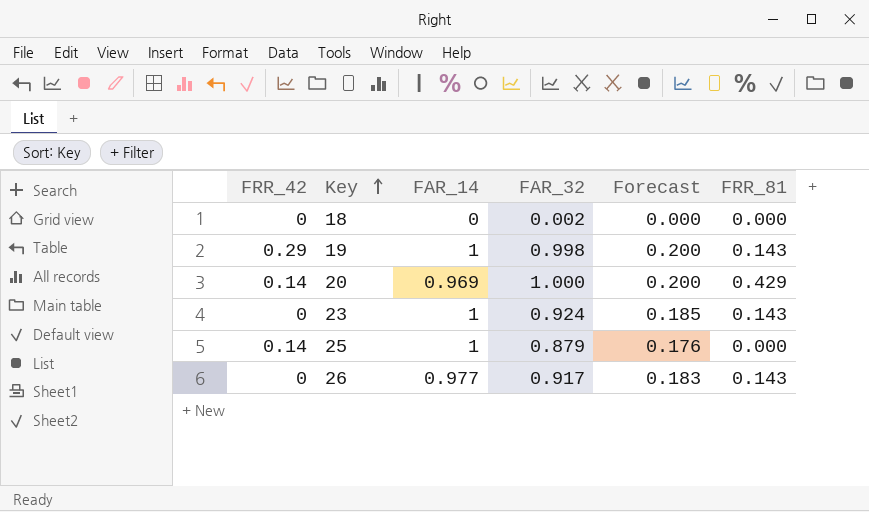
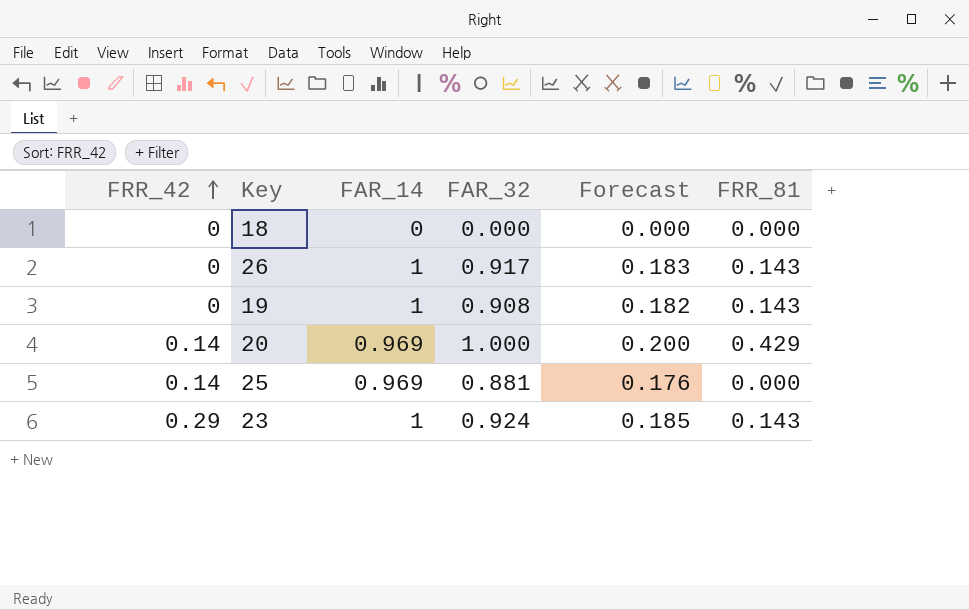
row order: Key ascending -> FRR_42 ascending
18 | FAR_32: 0.002 -> 0.000
26 | FAR_14: 0.977 -> 1
19 | FRR_42: 0.29 -> 0
19 | FAR_32: 0.998 -> 0.908
19 | Forecast: 0.200 -> 0.182
25 | FAR_14: 1 -> 0.969
25 | FAR_32: 0.879 -> 0.881
23 | FRR_42: 0 -> 0.29

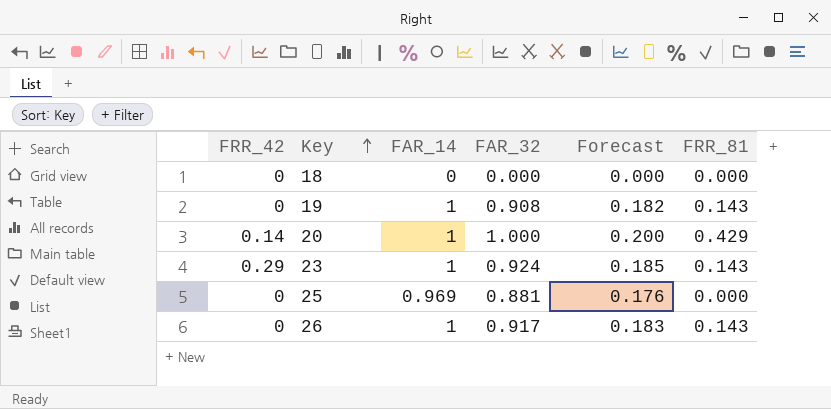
row order: FRR_42 ascending -> Key ascending
20 | FAR_14: 0.969 -> 1
25 | FRR_42: 0.14 -> 0

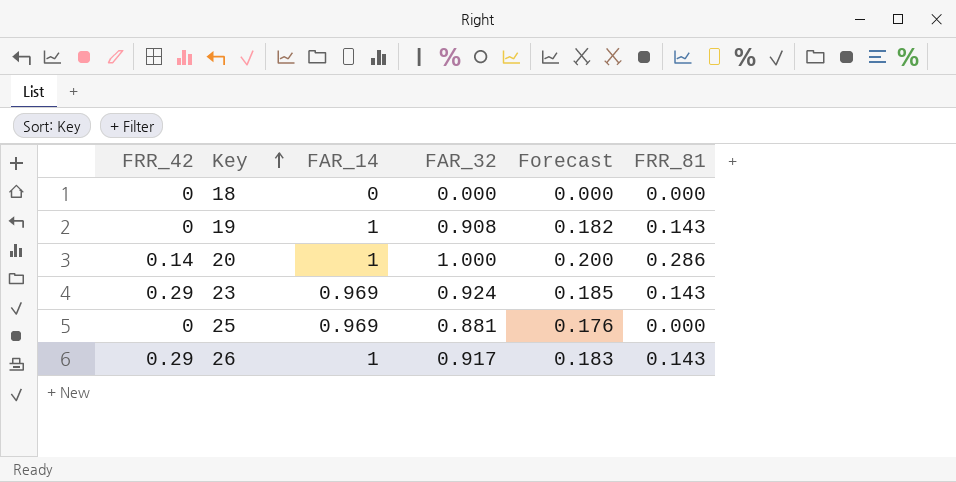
20 | FRR_81: 0.429 -> 0.286
23 | FAR_14: 1 -> 0.969
26 | FRR_42: 0 -> 0.29

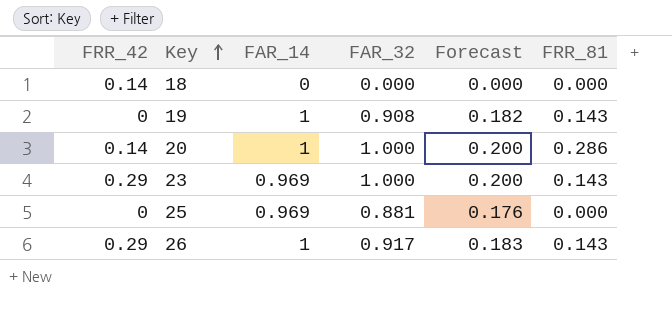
18 | FRR_42: 0 -> 0.14
23 | FAR_32: 0.924 -> 1.000
23 | Forecast: 0.185 -> 0.200

